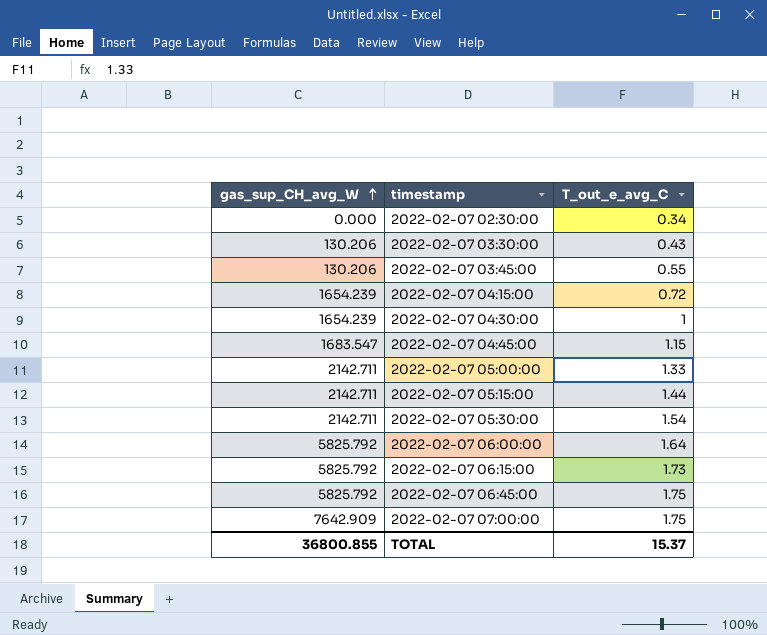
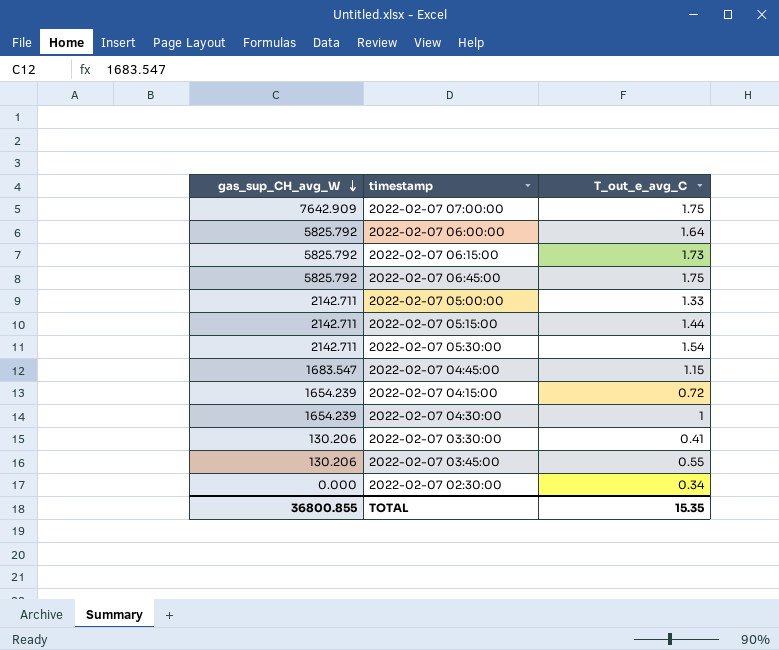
row order: gas_sup_CH_avg_W ascending -> gas_sup_CH_avg_W descending
2022-02-07 03:30:00 | T_out_e_avg_C: 0.43 -> 0.41
TOTAL | T_out_e_avg_C: 15.37 -> 15.35

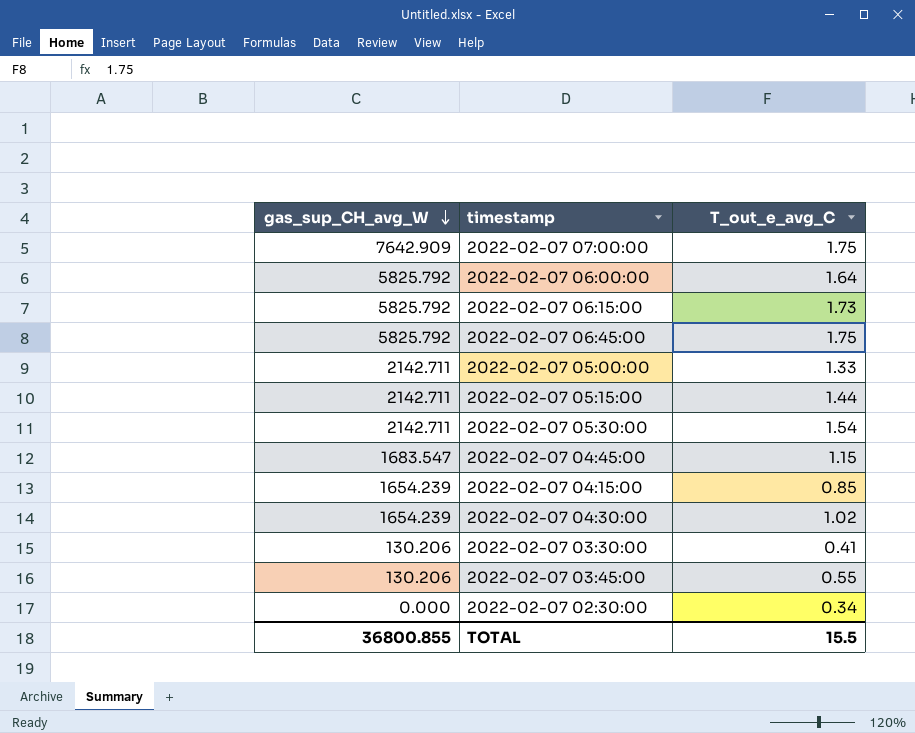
2022-02-07 04:15:00 | T_out_e_avg_C: 0.72 -> 0.85
2022-02-07 04:30:00 | T_out_e_avg_C: 1 -> 1.02
TOTAL | T_out_e_avg_C: 15.35 -> 15.5

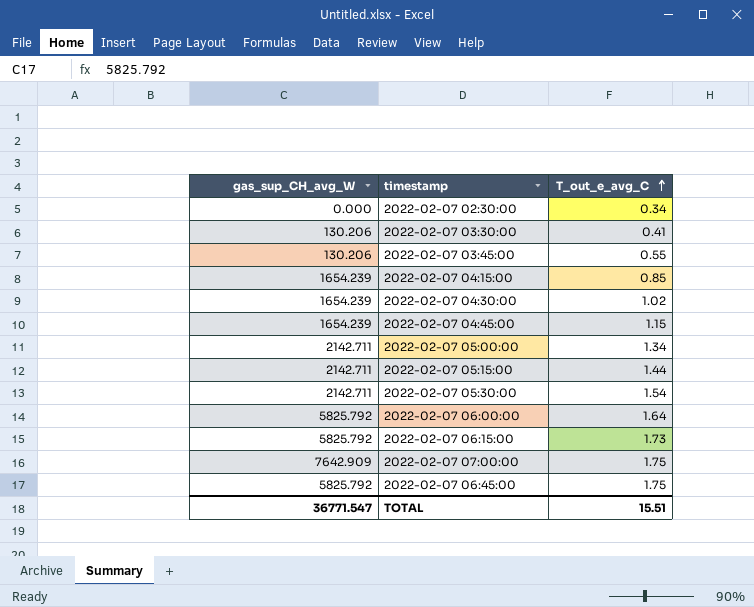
row order: gas_sup_CH_avg_W descending -> T_out_e_avg_C ascending
2022-02-07 04:45:00 | gas_sup_CH_avg_W: 1683.547 -> 1654.239
2022-02-07 05:00:00 | T_out_e_avg_C: 1.33 -> 1.34
TOTAL | gas_sup_CH_avg_W: 36800.855 -> 36771.547
TOTAL | T_out_e_avg_C: 15.5 -> 15.51

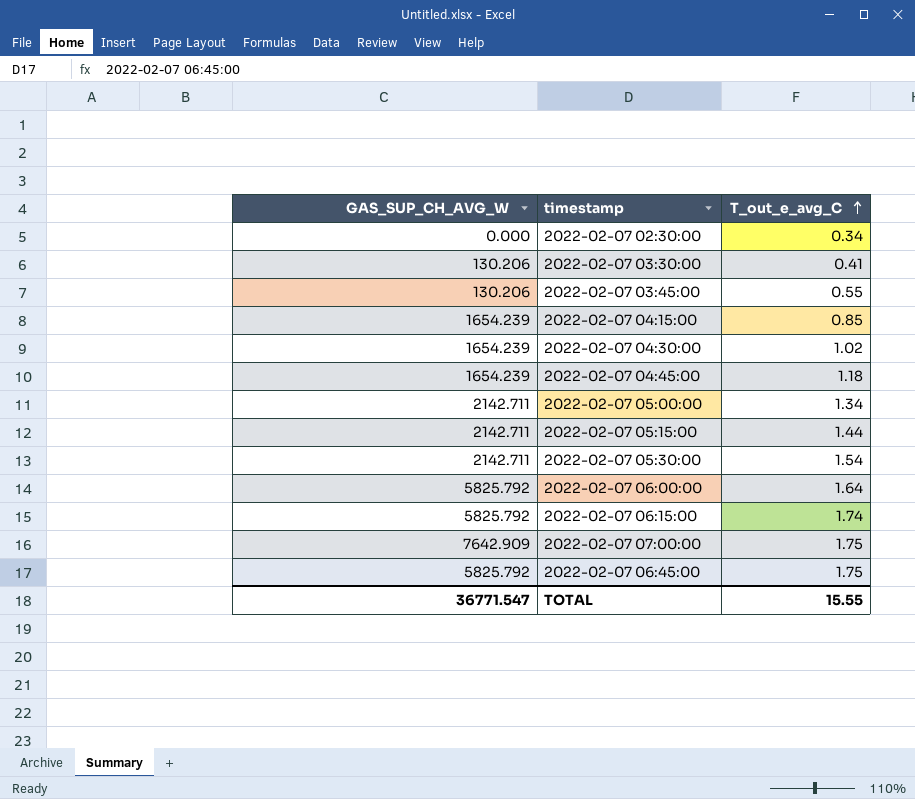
column name: gas_sup_CH_avg_W -> GAS_SUP_CH_AVG_W
2022-02-07 04:45:00 | T_out_e_avg_C: 1.15 -> 1.18
2022-02-07 06:15:00 | T_out_e_avg_C: 1.73 -> 1.74
TOTAL | T_out_e_avg_C: 15.51 -> 15.55

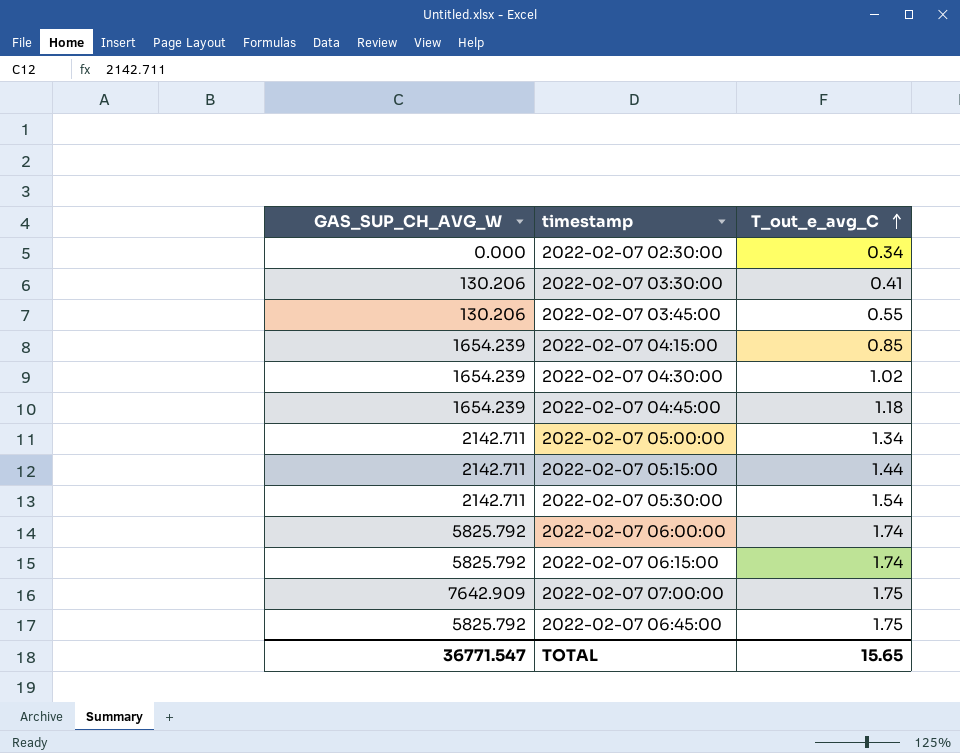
2022-02-07 06:00:00 | T_out_e_avg_C: 1.64 -> 1.74
TOTAL | T_out_e_avg_C: 15.55 -> 15.65

